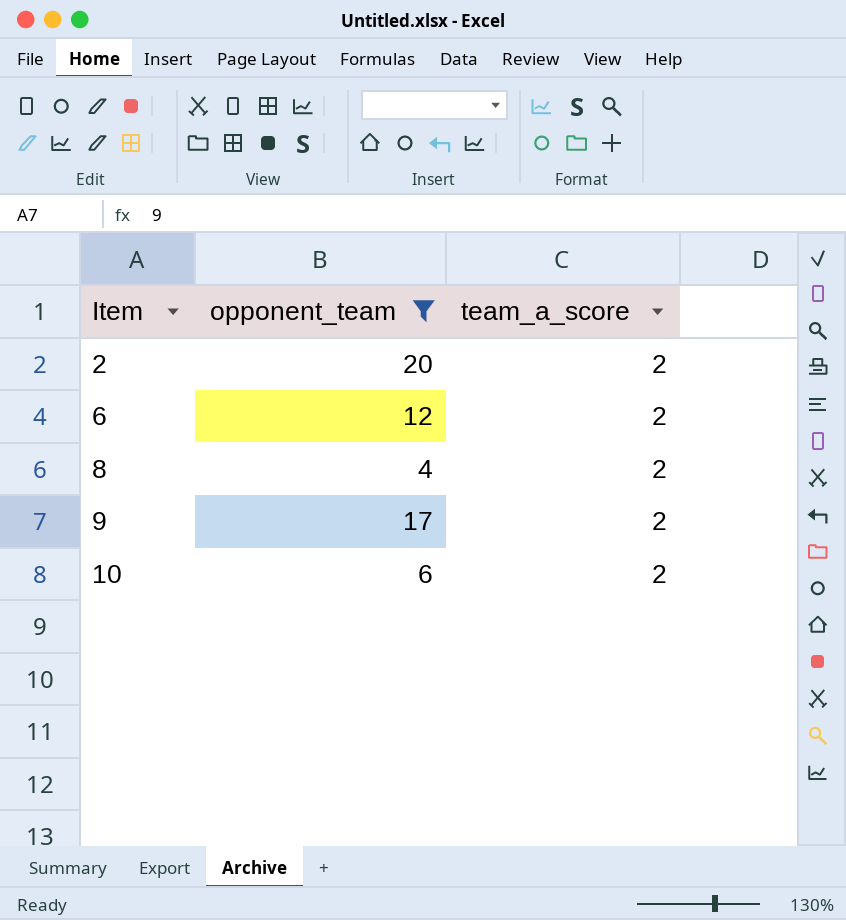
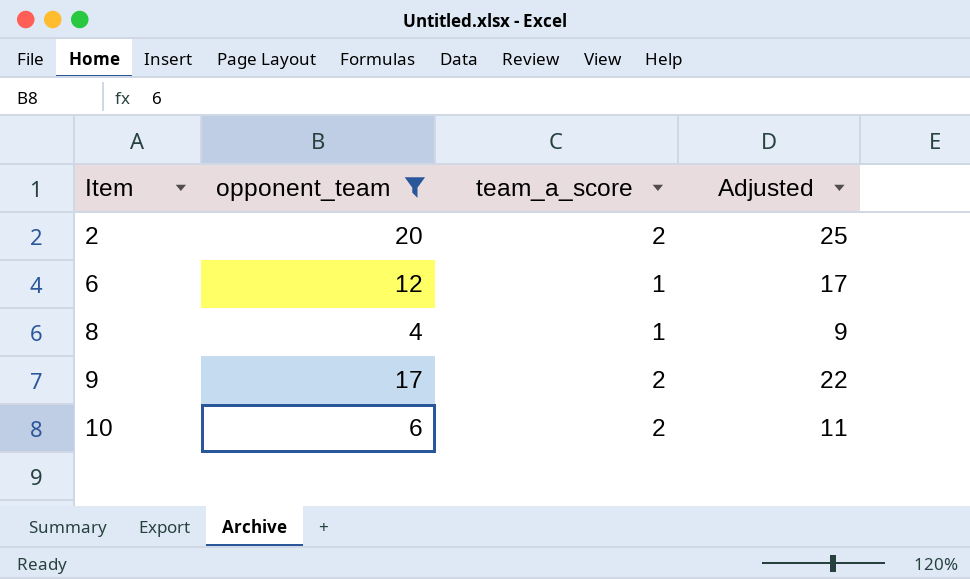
column Adjusted | formula: none -> [opponent_team] + 5
6 | team_a_score: 2 -> 1
8 | team_a_score: 2 -> 1

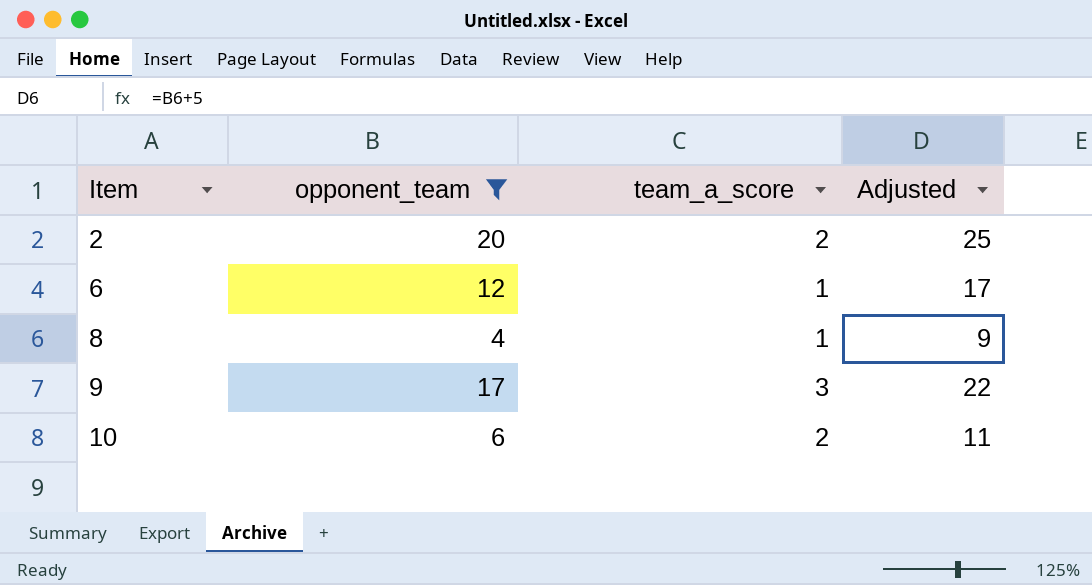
9 | team_a_score: 2 -> 3

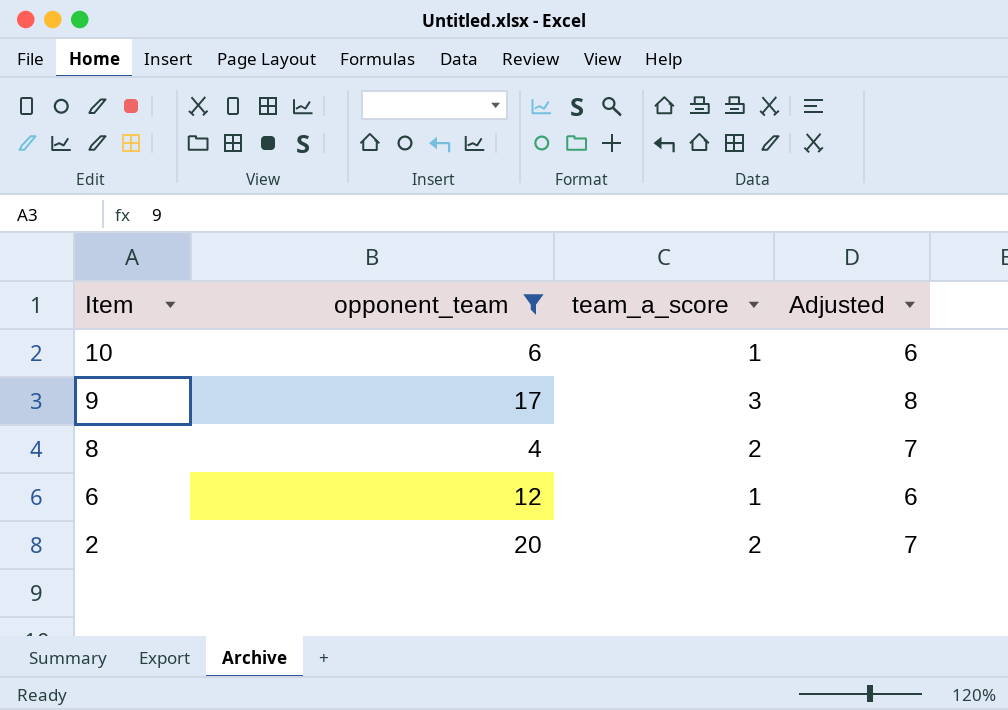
row order: Item ascending -> Item descending
column Adjusted | formula: [opponent_team] + 5 -> [team_a_score] + 5
10 | team_a_score: 2 -> 1
8 | team_a_score: 1 -> 2

